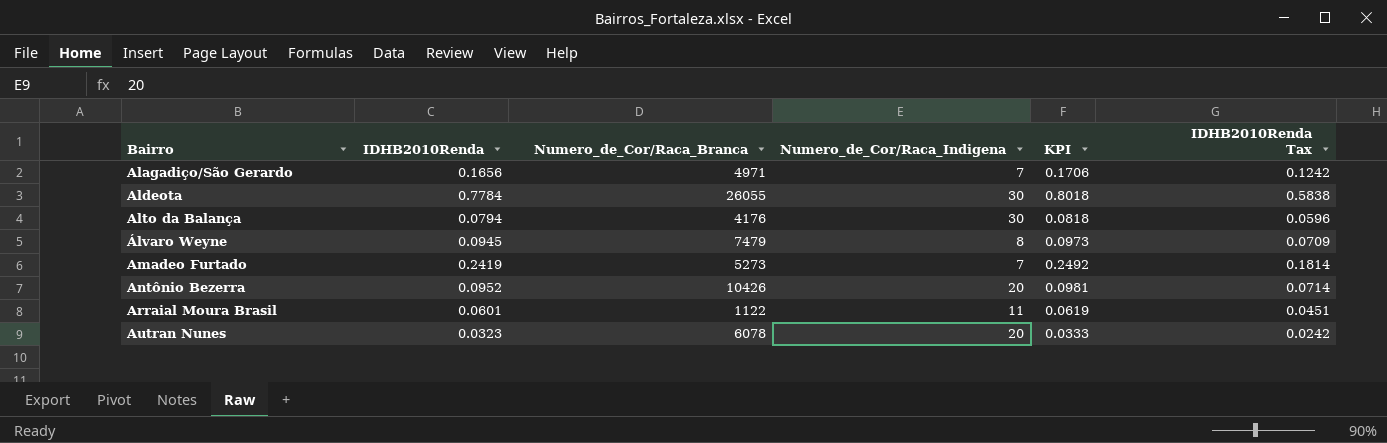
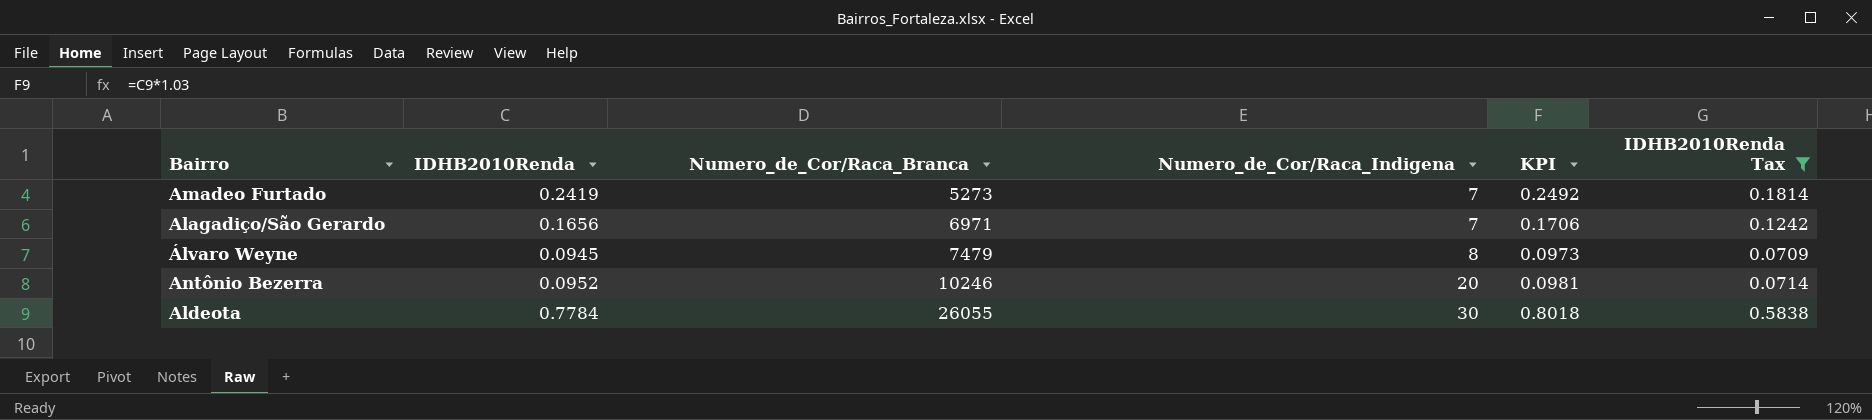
filter: none -> IDHB2010Renda Tax >= 0.0709
row order: Bairro ascending -> Numero_de_Cor/Raca_Branca ascending
Alagadiço/São Gerardo | Numero_de_Cor/Raca_Branca: 4971 -> 6971
Antônio Bezerra | Numero_de_Cor/Raca_Branca: 10426 -> 10246

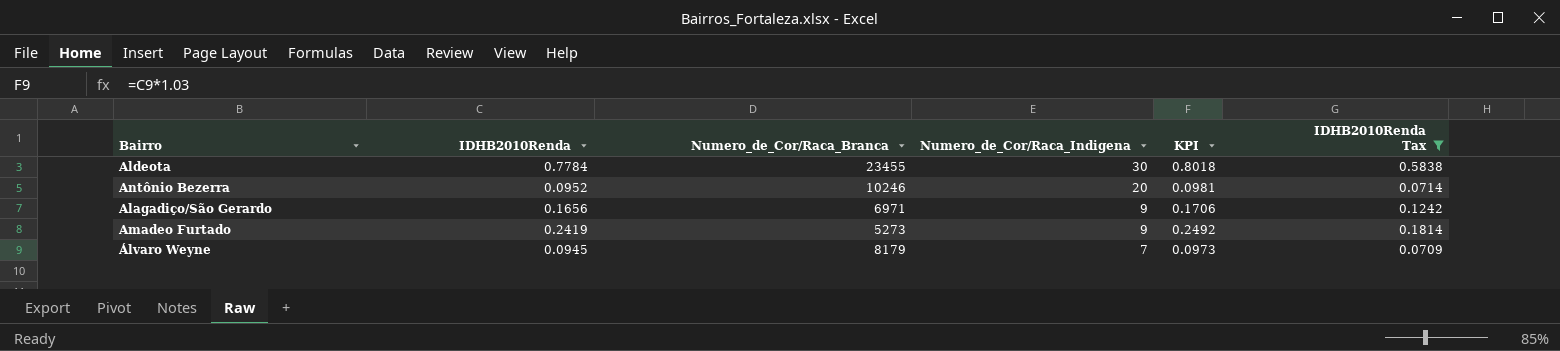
row order: Numero_de_Cor/Raca_Branca ascending -> Numero_de_Cor/Raca_Indigena descending
Aldeota | Numero_de_Cor/Raca_Branca: 26055 -> 23455
Alagadiço/São Gerardo | Numero_de_Cor/Raca_Indigena: 7 -> 9
Amadeo Furtado | Numero_de_Cor/Raca_Indigena: 7 -> 9
Álvaro Weyne | Numero_de_Cor/Raca_Branca: 7479 -> 8179
Álvaro Weyne | Numero_de_Cor/Raca_Indigena: 8 -> 7

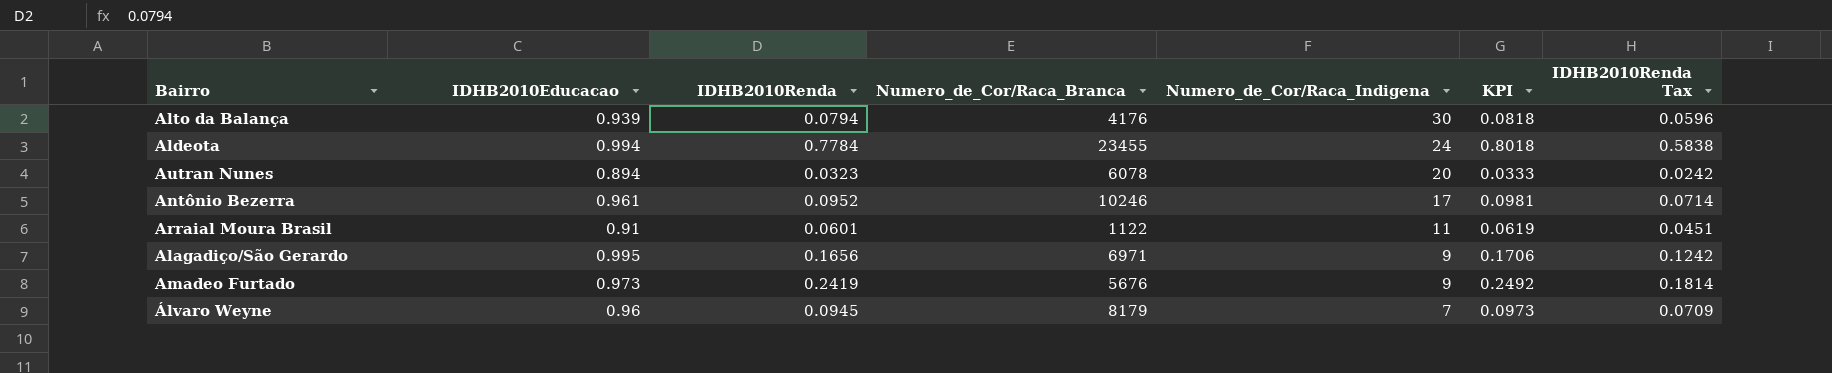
filter: IDHB2010Renda Tax >= 0.0709 -> none
column IDHB2010Educacao | position: none -> 2
Aldeota | Numero_de_Cor/Raca_Indigena: 30 -> 24
Antônio Bezerra | Numero_de_Cor/Raca_Indigena: 20 -> 17
Amadeo Furtado | Numero_de_Cor/Raca_Branca: 5273 -> 5676

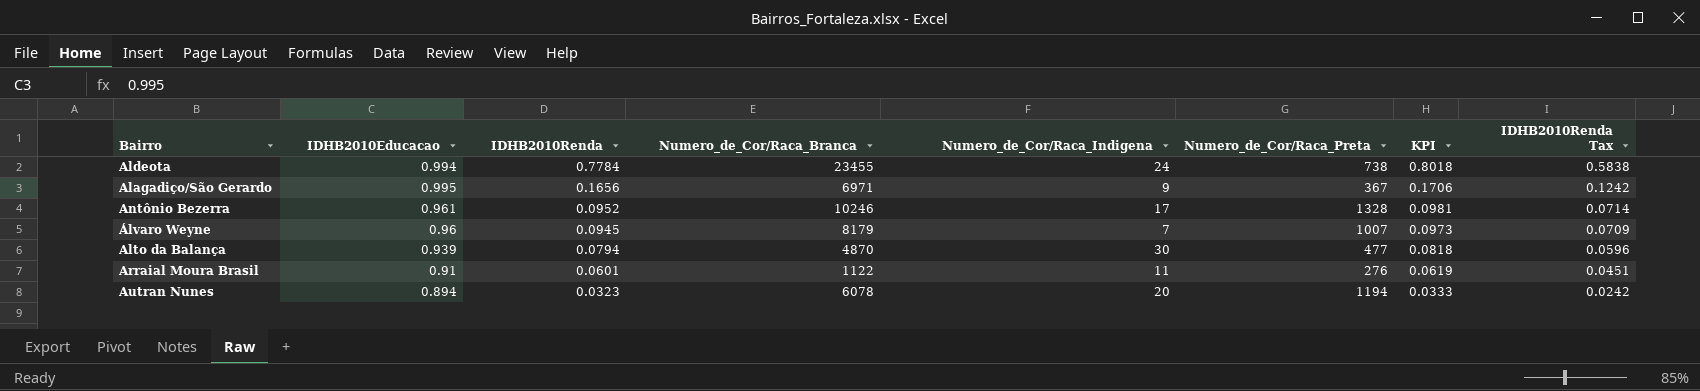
row order: Numero_de_Cor/Raca_Indigena descending -> IDHB2010Renda descending
column Numero_de_Cor/Raca_Preta | position: none -> 6
row Amadeo Furtado: 0.973 | 0.2419 | 5676 | 9 | 0.2492 | 0.1814 -> none
Alto da Balança | Numero_de_Cor/Raca_Branca: 4176 -> 4870

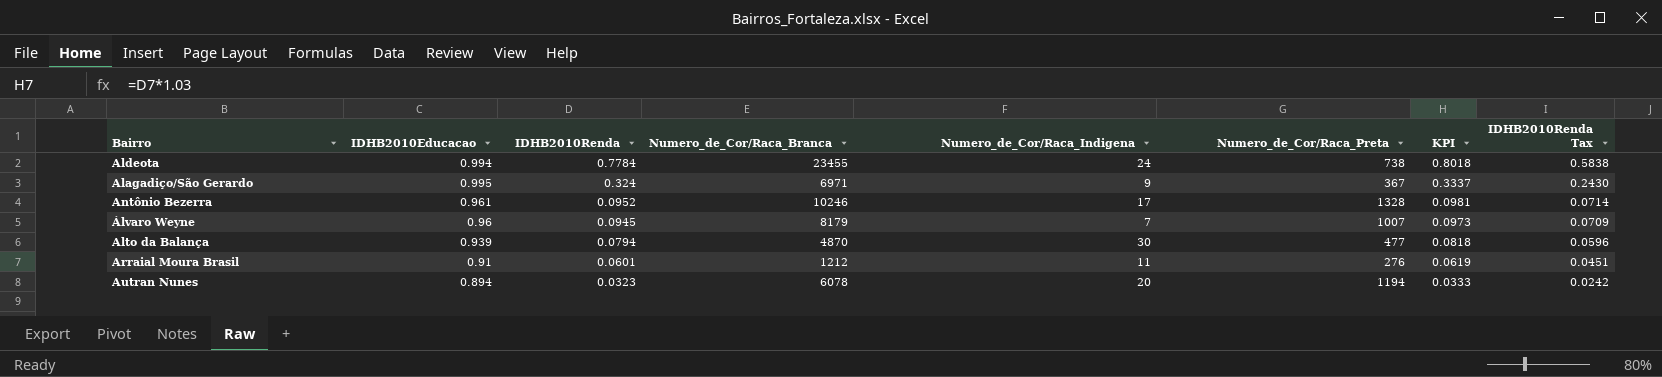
Alagadiço/São Gerardo | IDHB2010Renda: 0.1656 -> 0.324
Alagadiço/São Gerardo | KPI: 0.1706 -> 0.3337
Alagadiço/São Gerardo | IDHB2010Renda Tax: 0.1242 -> 0.2430
Arraial Moura Brasil | Numero_de_Cor/Raca_Branca: 1122 -> 1212

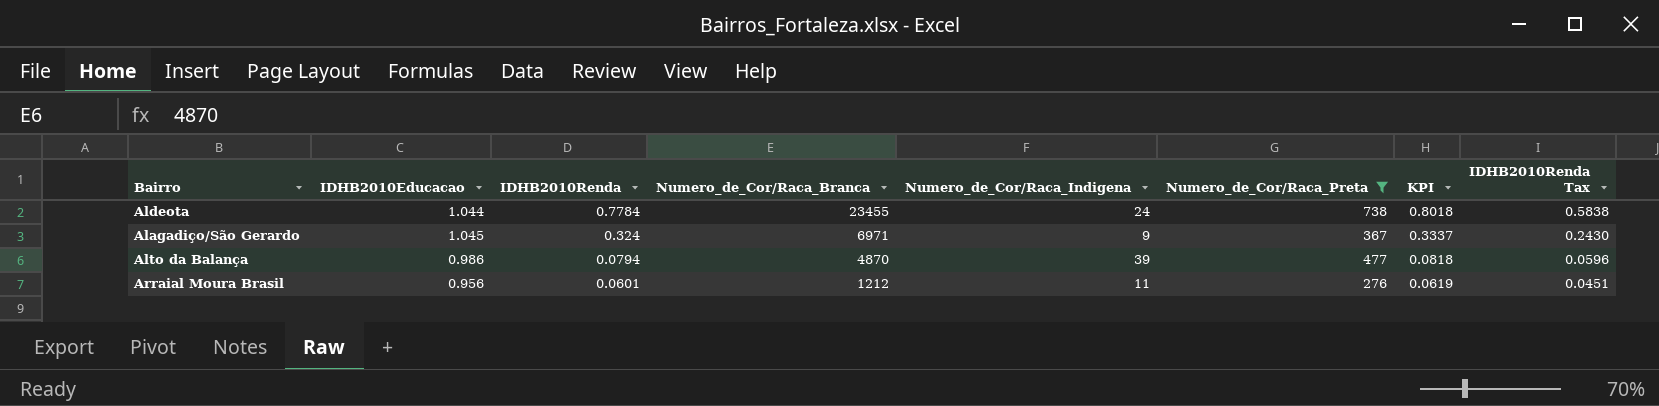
filter: none -> Numero_de_Cor/Raca_Preta <= 738
Aldeota | IDHB2010Educacao: 0.994 -> 1.044
Alagadiço/São Gerardo | IDHB2010Educacao: 0.995 -> 1.045
Alto da Balança | IDHB2010Educacao: 0.939 -> 0.986
Alto da Balança | Numero_de_Cor/Raca_Indigena: 30 -> 39
Arraial Moura Brasil | IDHB2010Educacao: 0.91 -> 0.956

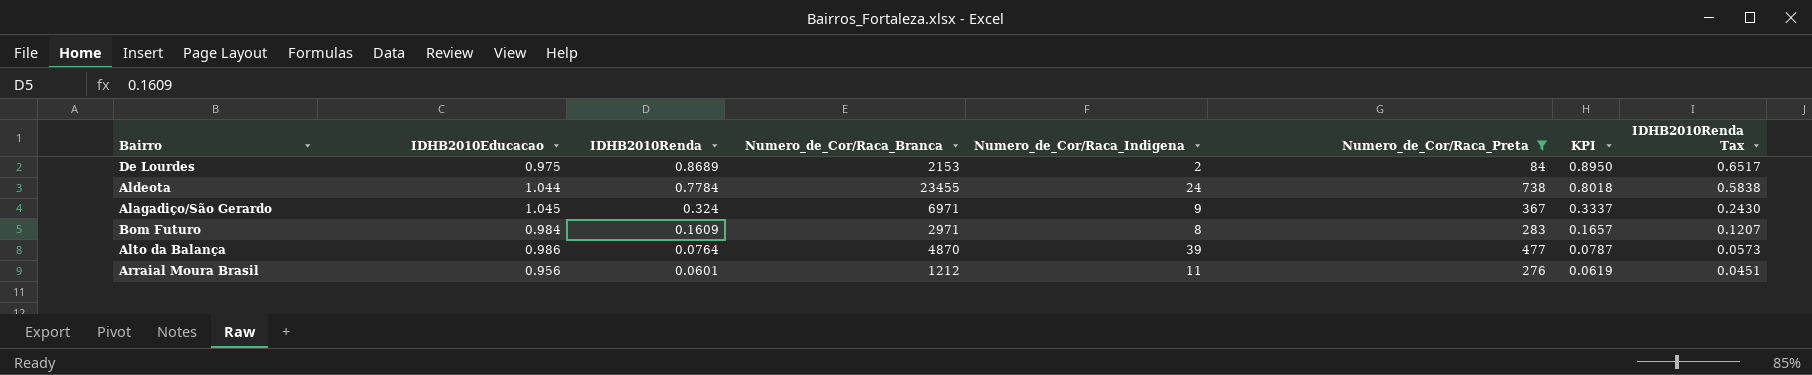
row De Lourdes: none -> 0.975 | 0.8689 | 2153 | 2 | 84 | 0.8950 | 0.6517
row Bom Futuro: none -> 0.984 | 0.1609 | 2971 | 8 | 283 | 0.1657 | 0.1207
Alto da Balança | IDHB2010Renda: 0.0794 -> 0.0764
Alto da Balança | KPI: 0.0818 -> 0.0787
Alto da Balança | IDHB2010Renda Tax: 0.0596 -> 0.0573

